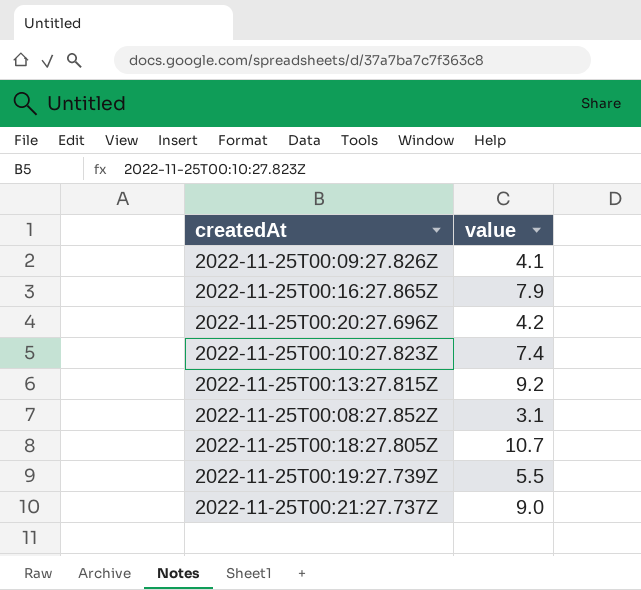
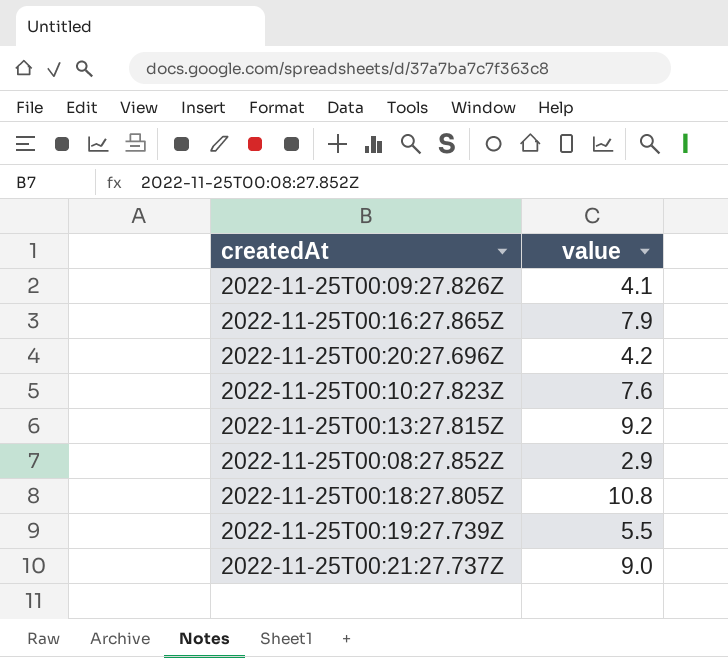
2022-11-25T00:10:27.823Z | value: 7.4 -> 7.6
2022-11-25T00:08:27.852Z | value: 3.1 -> 2.9
2022-11-25T00:18:27.805Z | value: 10.7 -> 10.8

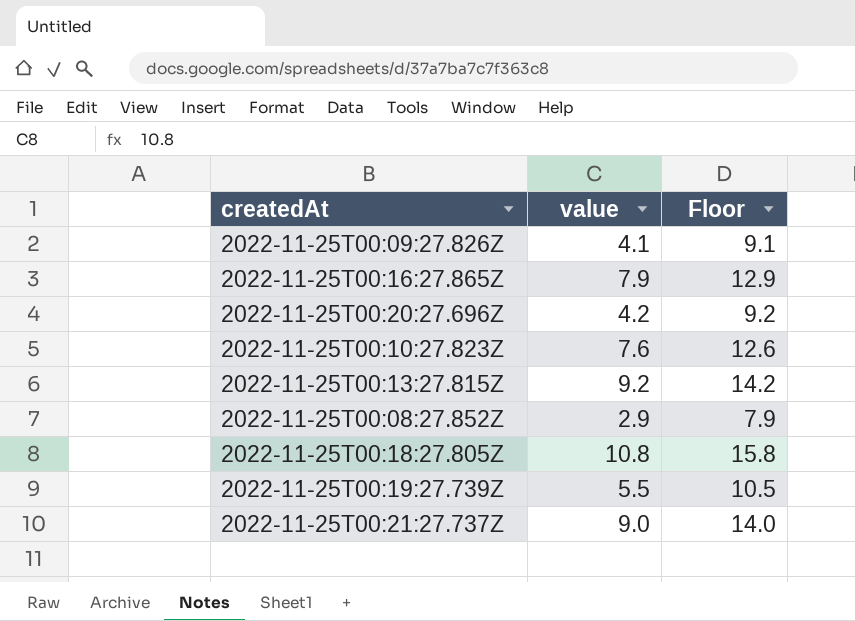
column Floor | formula: none -> [value] + 5

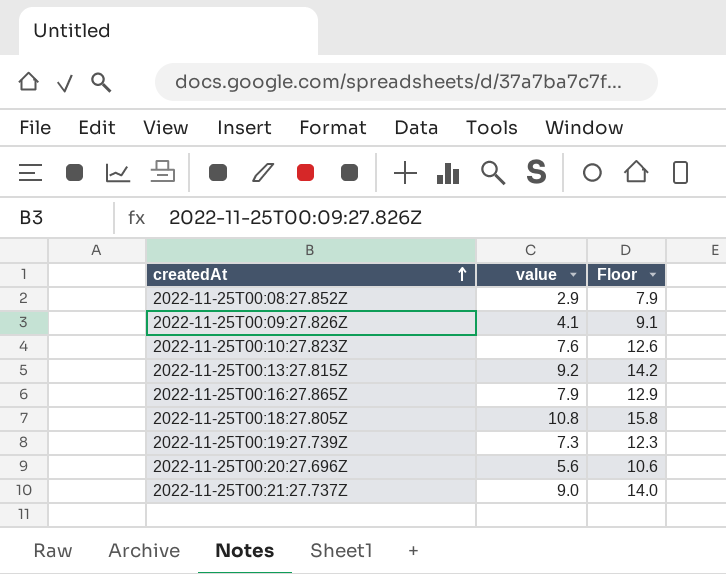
row order: none -> createdAt ascending
2022-11-25T00:19:27.739Z | value: 5.5 -> 7.3
2022-11-25T00:19:27.739Z | Floor: 10.5 -> 12.3
2022-11-25T00:20:27.696Z | value: 4.2 -> 5.6
2022-11-25T00:20:27.696Z | Floor: 9.2 -> 10.6

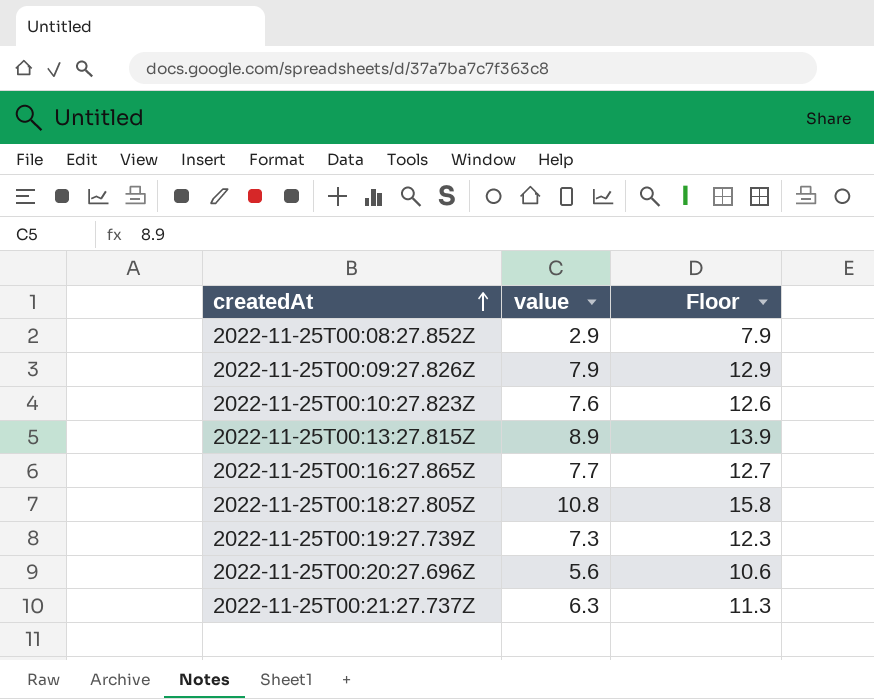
2022-11-25T00:09:27.826Z | value: 4.1 -> 7.9
2022-11-25T00:09:27.826Z | Floor: 9.1 -> 12.9
2022-11-25T00:13:27.815Z | value: 9.2 -> 8.9
2022-11-25T00:13:27.815Z | Floor: 14.2 -> 13.9
2022-11-25T00:16:27.865Z | value: 7.9 -> 7.7
2022-11-25T00:16:27.865Z | Floor: 12.9 -> 12.7
2022-11-25T00:21:27.737Z | value: 9.0 -> 6.3
2022-11-25T00:21:27.737Z | Floor: 14.0 -> 11.3

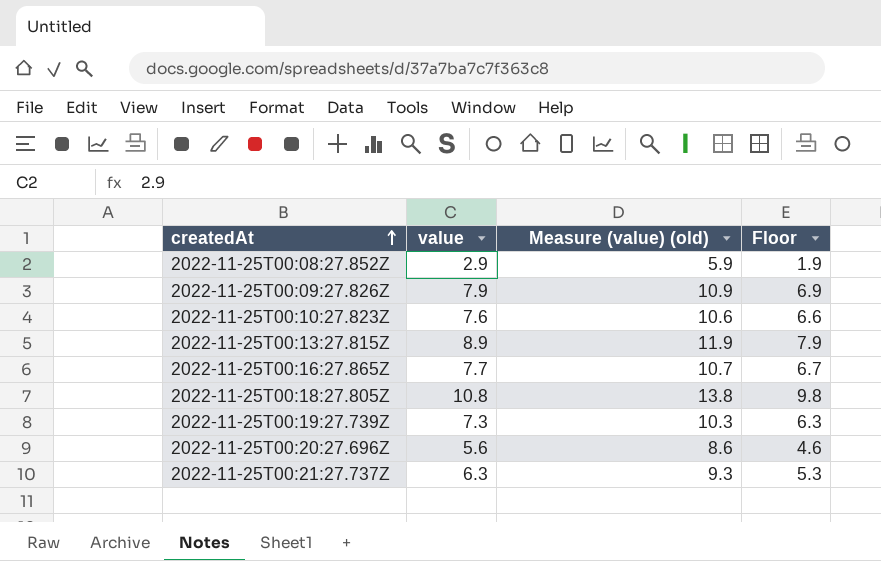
column Measure (value) (old) | formula: none -> [value] + 3
column Floor | formula: [value] + 5 -> [value] - 1

